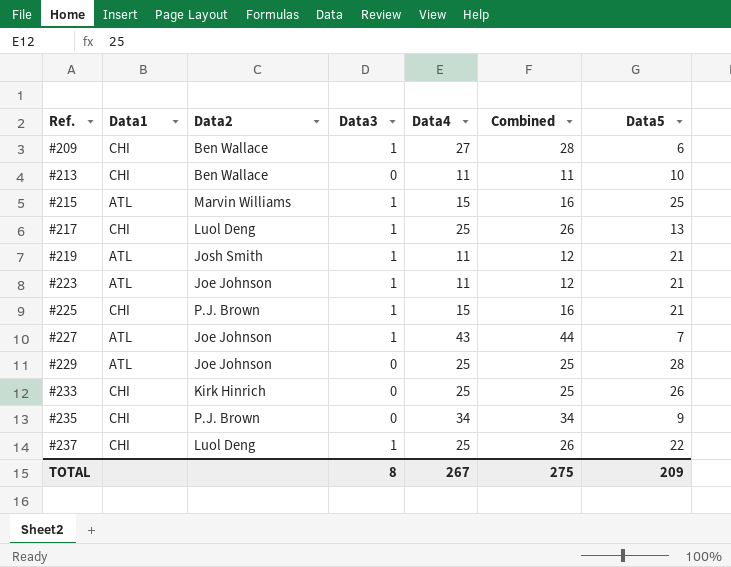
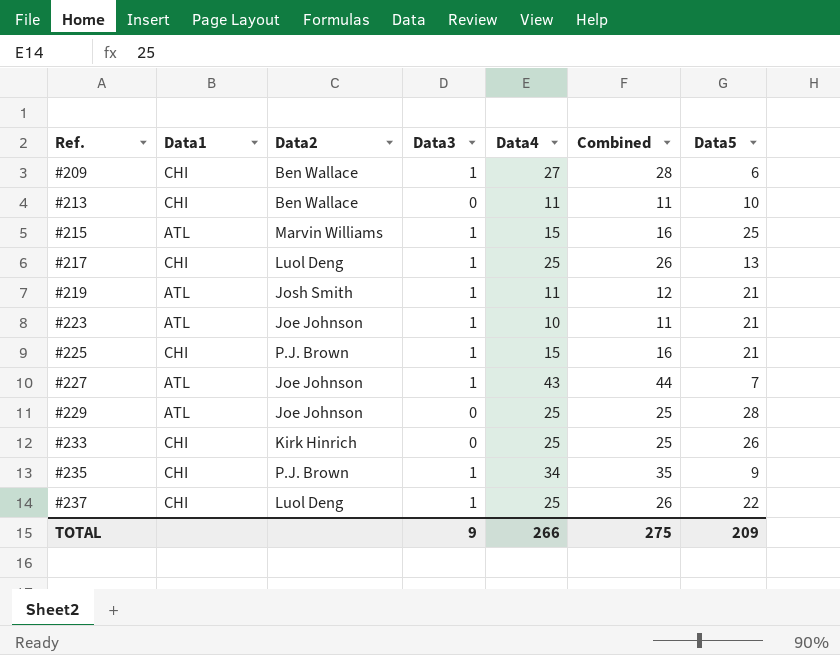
#223 | Data4: 11 -> 10
#223 | Combined: 12 -> 11
#235 | Data3: 0 -> 1
#235 | Combined: 34 -> 35
TOTAL | Data3: 8 -> 9
TOTAL | Data4: 267 -> 266

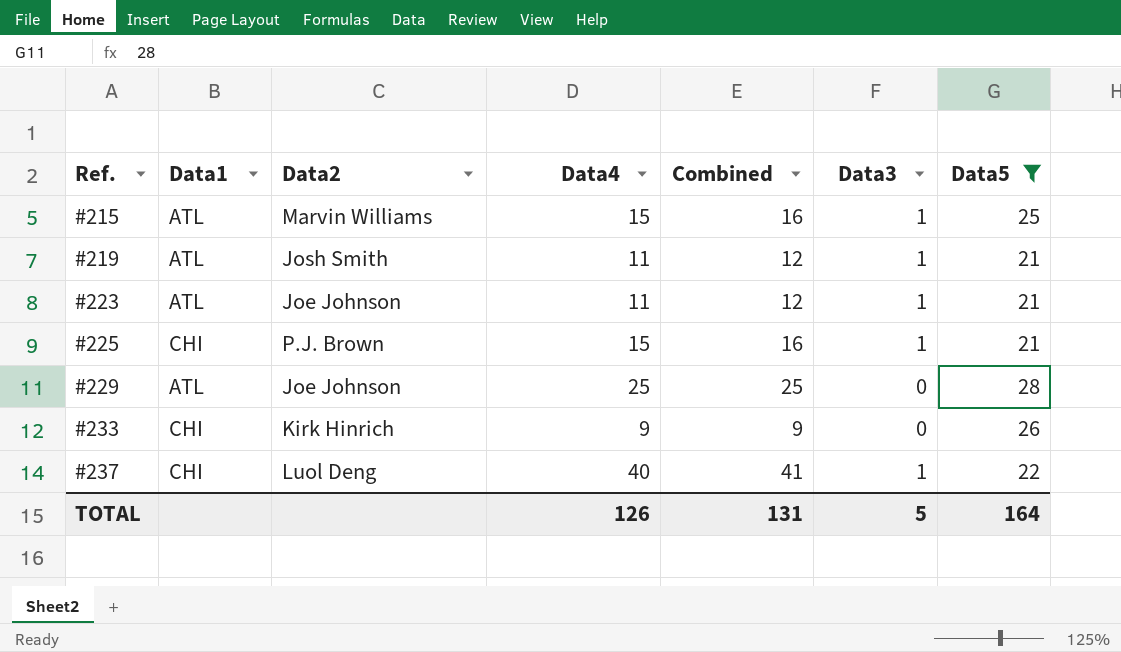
filter: none -> Data5 >= 21
column Data3 | position: 4 -> 6
#223 | Data4: 10 -> 11
#223 | Combined: 11 -> 12
#233 | Data4: 25 -> 9
#233 | Combined: 25 -> 9
#237 | Data4: 25 -> 40
#237 | Combined: 26 -> 41
TOTAL | Data4: 266 -> 126
TOTAL | Combined: 275 -> 131
TOTAL | Data3: 9 -> 5
TOTAL | Data5: 209 -> 164

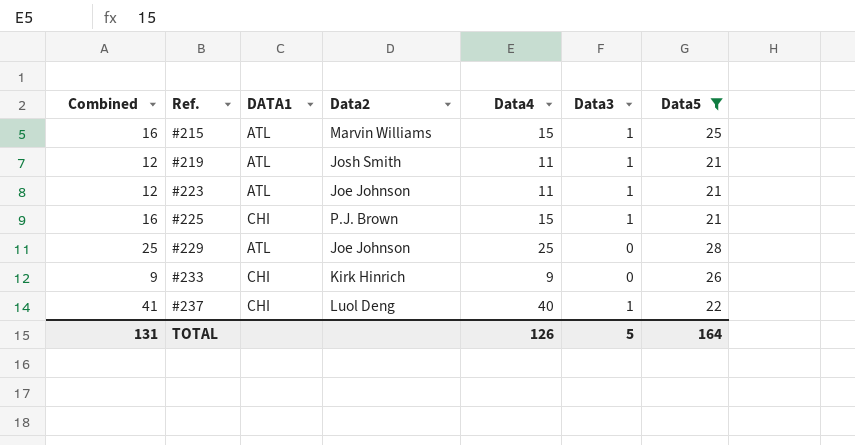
column Combined | position: 5 -> 1
column name: Data1 -> DATA1

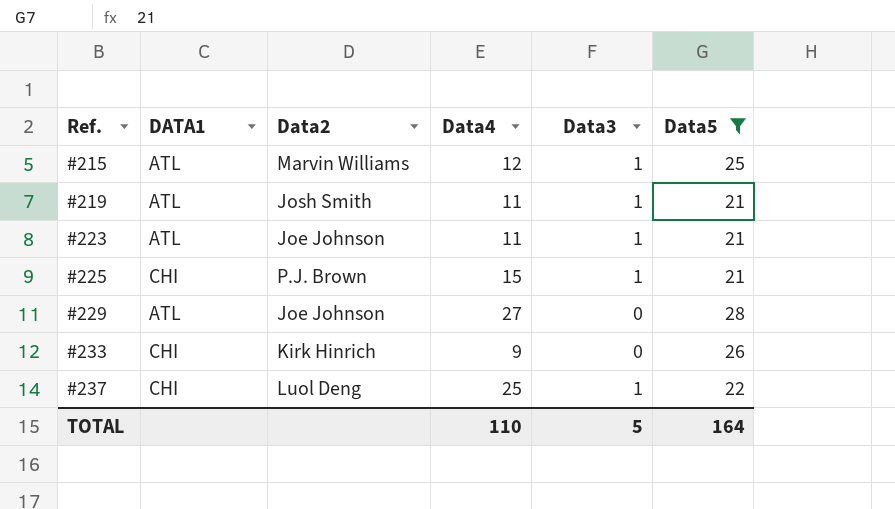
column Combined | formula: [Data4] + [Data3] -> none
#215 | Data4: 15 -> 12
#229 | Data4: 25 -> 27
#237 | Data4: 40 -> 25
TOTAL | Data4: 126 -> 110

